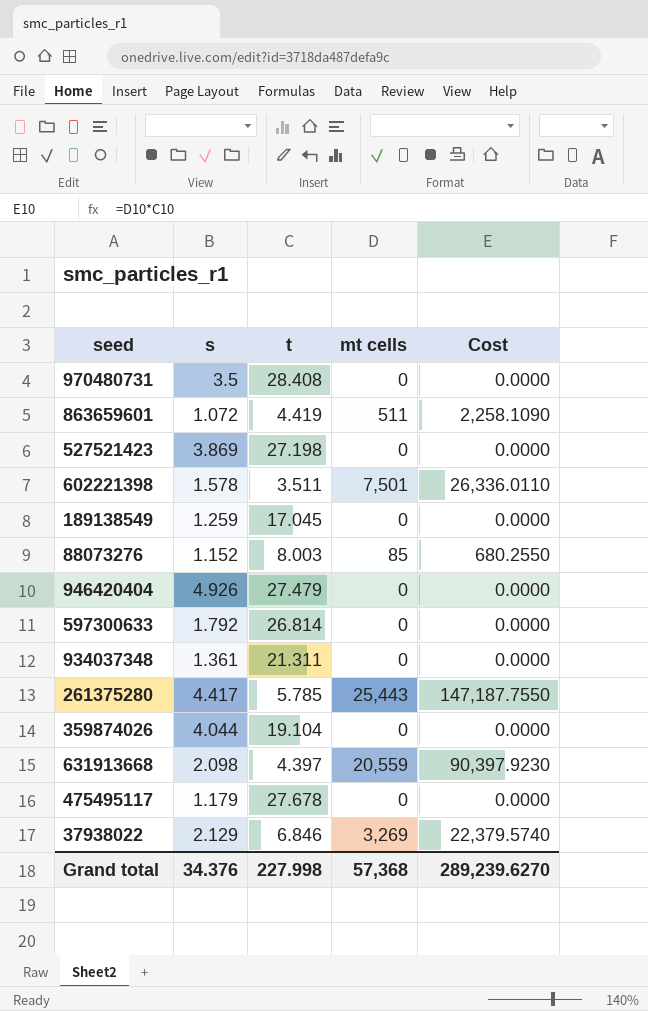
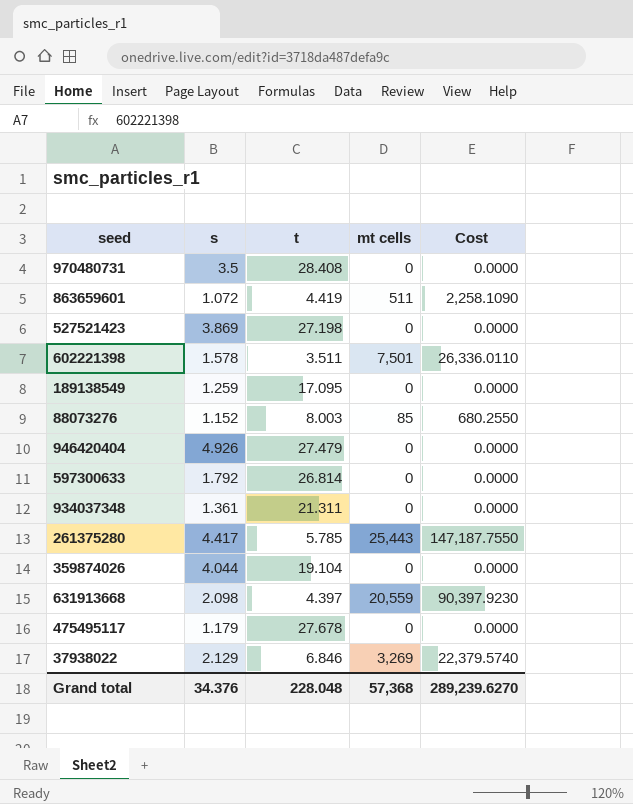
189138549 | t: 17.045 -> 17.095
Grand total | t: 227.998 -> 228.048

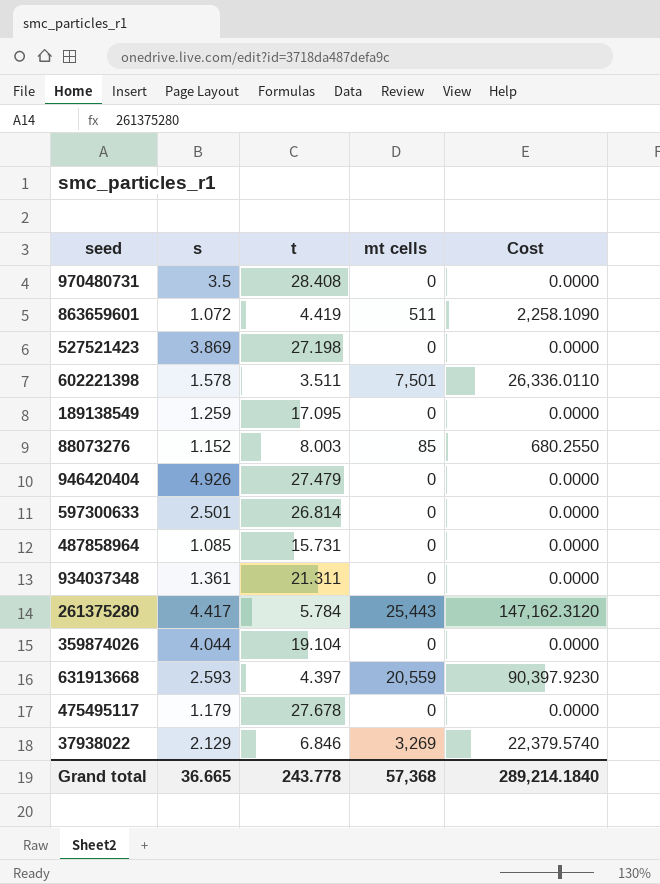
597300633 | s: 1.792 -> 2.501
row 487858964: none -> 1.085 | 15.731 | 0 | 0.0000
261375280 | t: 5.785 -> 5.784
261375280 | Cost: 147,187.7550 -> 147,162.3120
631913668 | s: 2.098 -> 2.593
Grand total | s: 34.376 -> 36.665
Grand total | t: 228.048 -> 243.778
Grand total | Cost: 289,239.6270 -> 289,214.1840

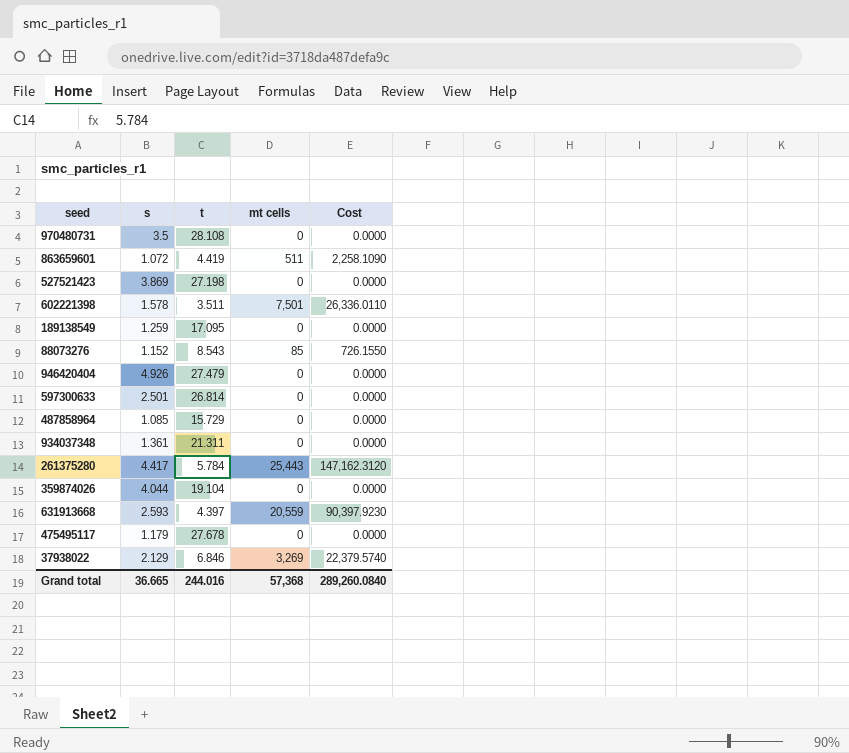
970480731 | t: 28.408 -> 28.108
88073276 | t: 8.003 -> 8.543
88073276 | Cost: 680.2550 -> 726.1550
487858964 | t: 15.731 -> 15.729
Grand total | t: 243.778 -> 244.016
Grand total | Cost: 289,214.1840 -> 289,260.0840

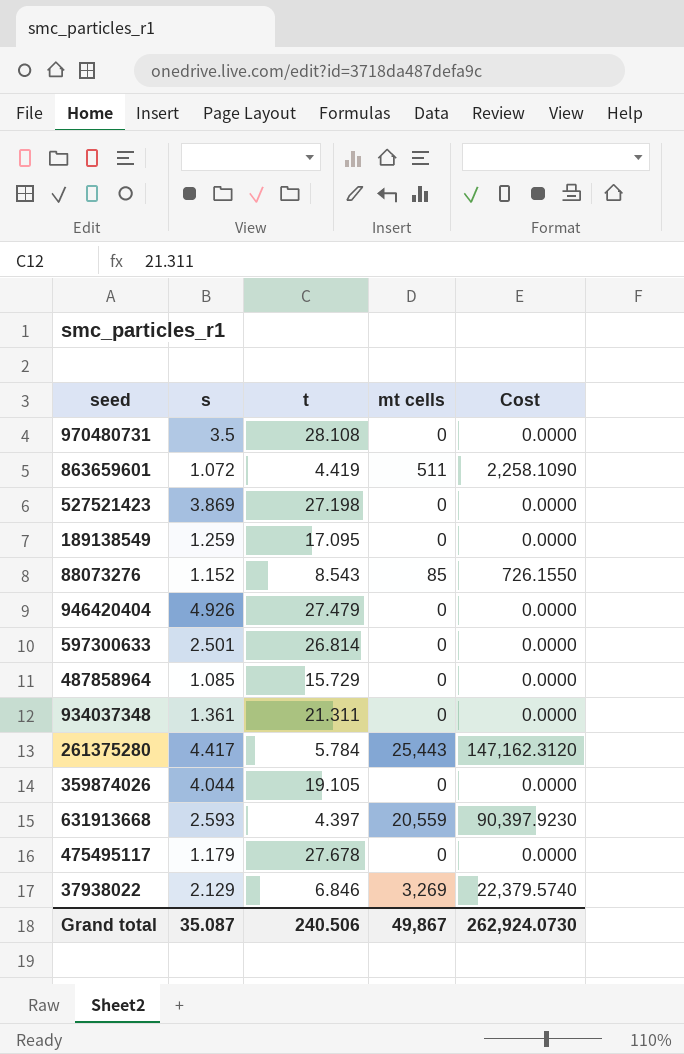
row 602221398: 1.578 | 3.511 | 7,501 | 26,336.0110 -> none
359874026 | t: 19.104 -> 19.105
Grand total | s: 36.665 -> 35.087
Grand total | t: 244.016 -> 240.506
Grand total | mt cells: 57,368 -> 49,867
Grand total | Cost: 289,260.0840 -> 262,924.0730

